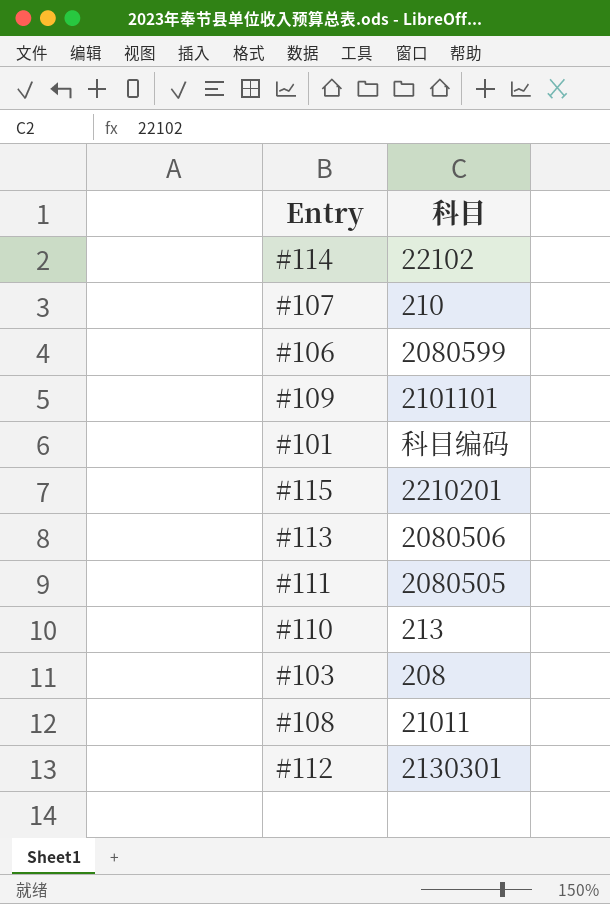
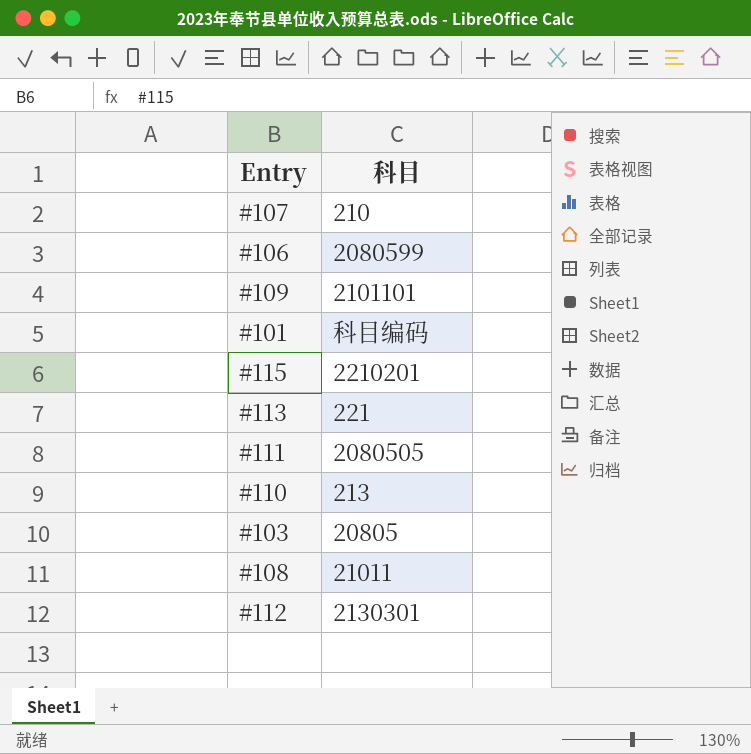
row #114: 22102 -> none
#113 | 科目: 2080506 -> 221
#103 | 科目: 208 -> 20805

